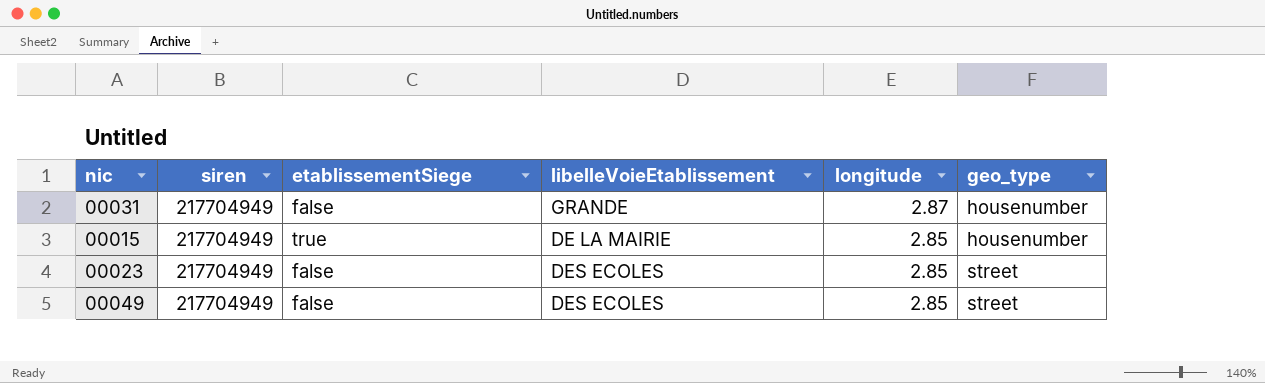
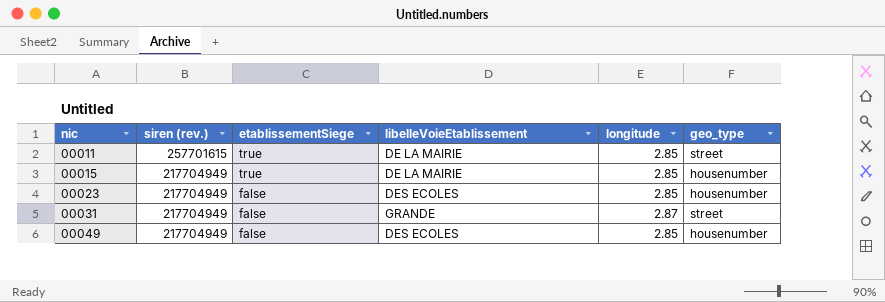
row order: longitude descending -> nic ascending
column name: siren -> siren (rev.)
row 00011: none -> 257701615 | true | DE LA MAIRIE | 2.85 | street
00023 | geo_type: street -> housenumber
00031 | geo_type: housenumber -> street
00049 | geo_type: street -> housenumber

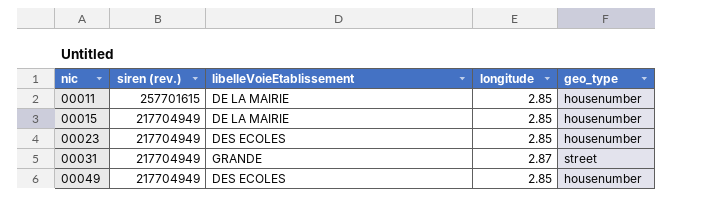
column etablissementSiege | position: 3 -> none
00011 | geo_type: street -> housenumber

